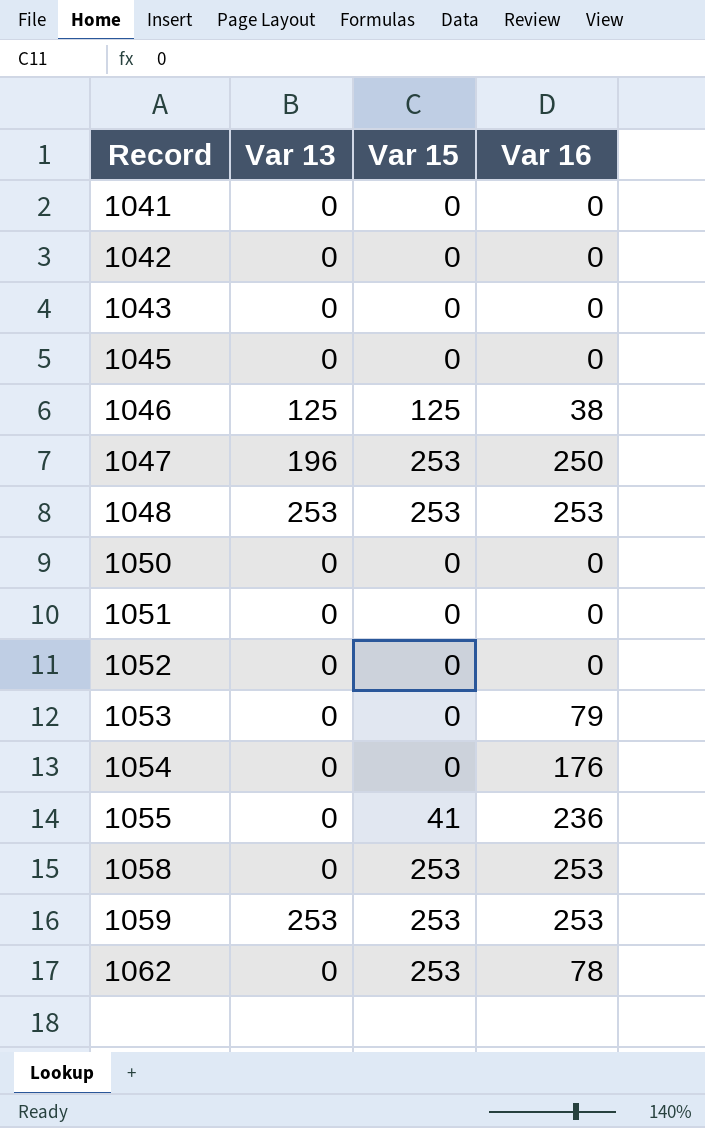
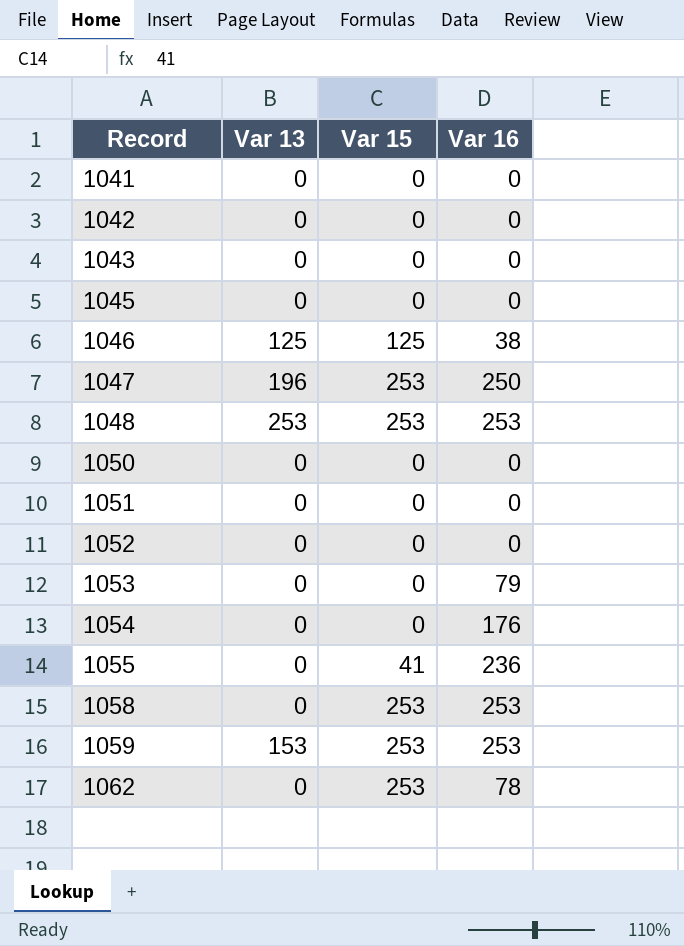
1059 | Var 13: 253 -> 153

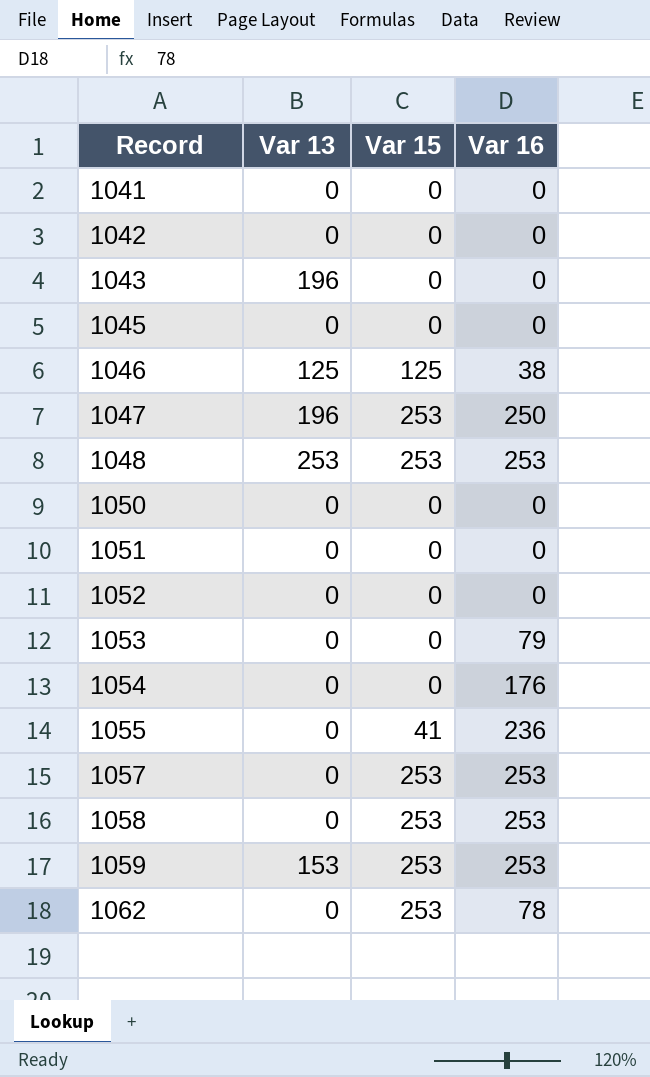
1043 | Var 13: 0 -> 196
row 1057: none -> 0 | 253 | 253

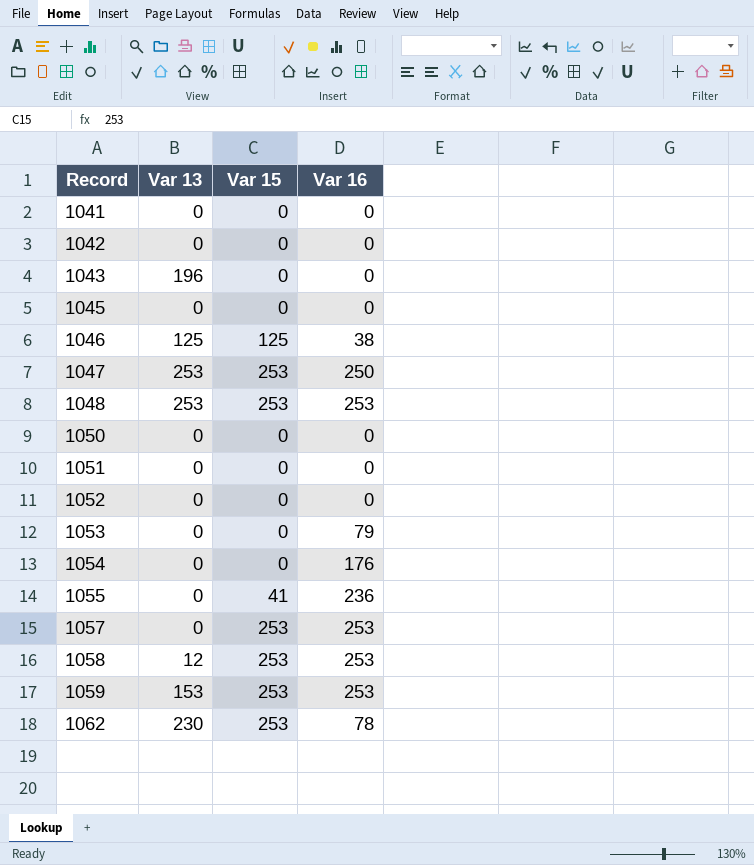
1047 | Var 13: 196 -> 253
1058 | Var 13: 0 -> 12
1062 | Var 13: 0 -> 230

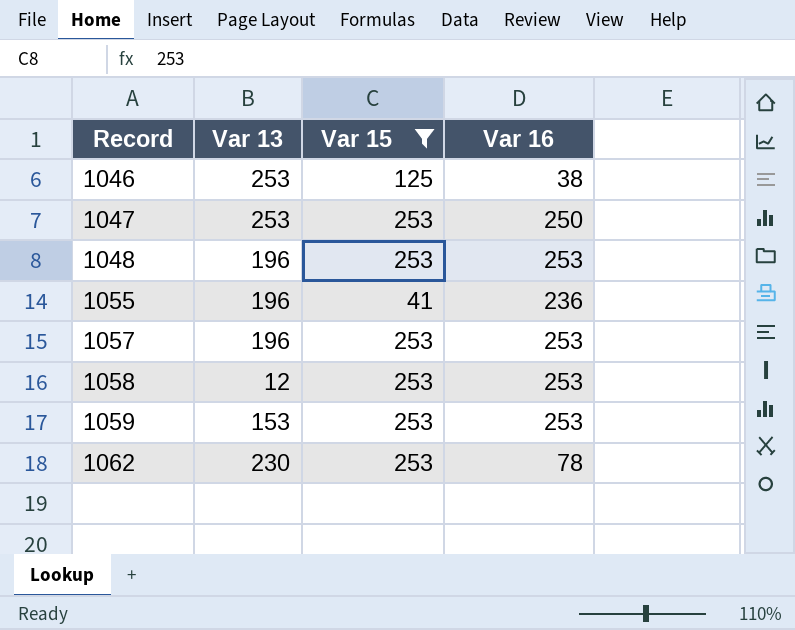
filter: none -> Var 15 != 0
1046 | Var 13: 125 -> 253
1048 | Var 13: 253 -> 196
1055 | Var 13: 0 -> 196
1057 | Var 13: 0 -> 196

